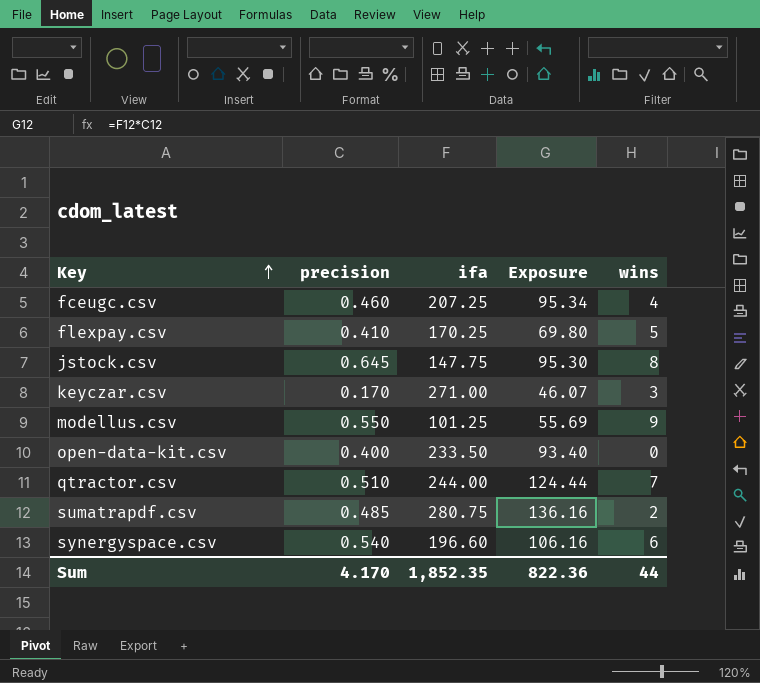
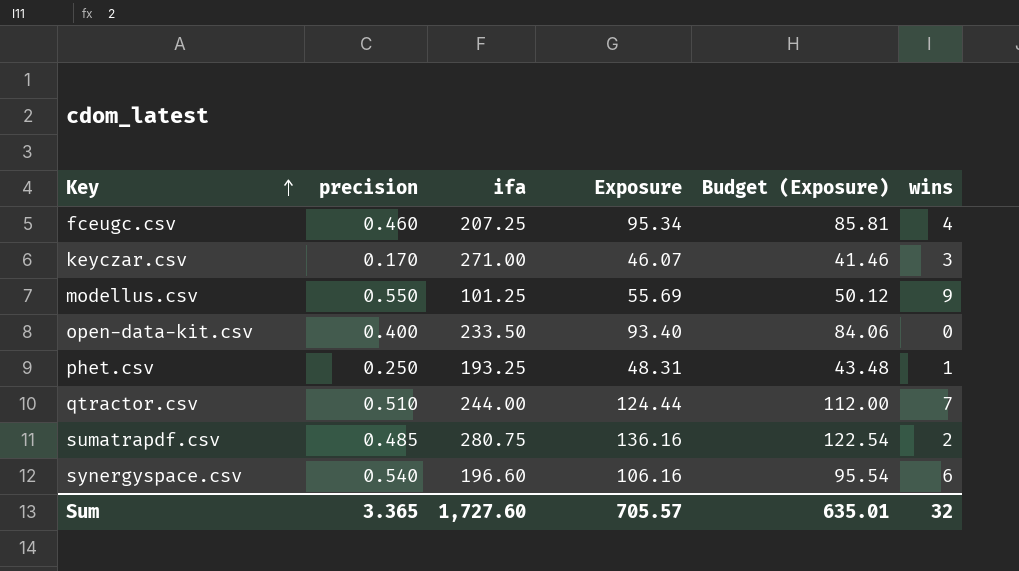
column Budget (Exposure) | formula: none -> [Exposure] * 0.9
row flexpay.csv: 0.410 | 170.25 | 69.80 | 5 -> none
row jstock.csv: 0.645 | 147.75 | 95.30 | 8 -> none
row phet.csv: none -> 0.250 | 193.25 | 48.31 | 43.48 | 1
Sum | precision: 4.170 -> 3.365
Sum | ifa: 1,852.35 -> 1,727.60
Sum | Exposure: 822.36 -> 705.57
Sum | wins: 44 -> 32

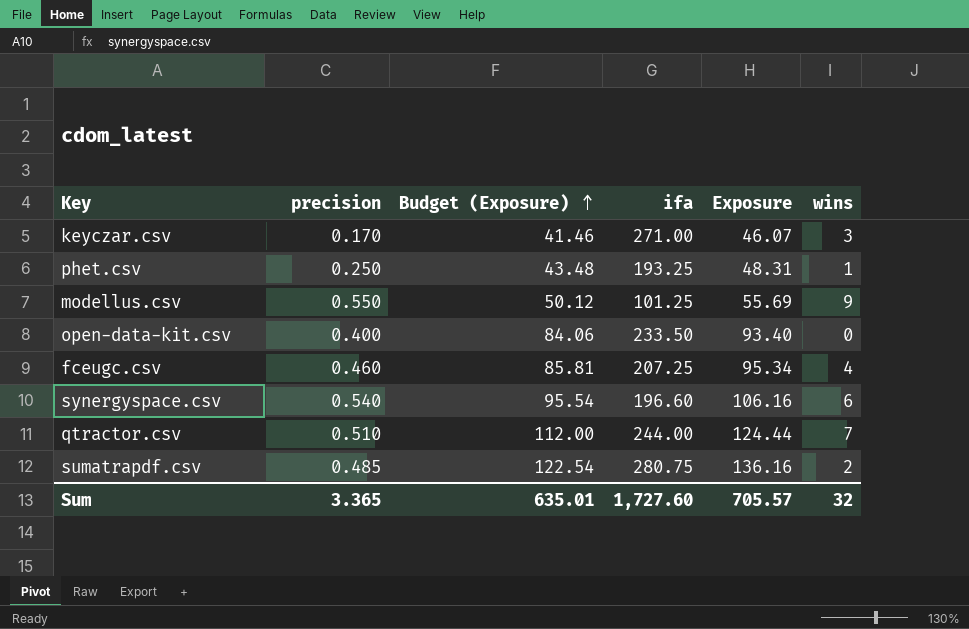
row order: Key ascending -> Budget (Exposure) ascending
column Budget (Exposure) | position: 5 -> 3

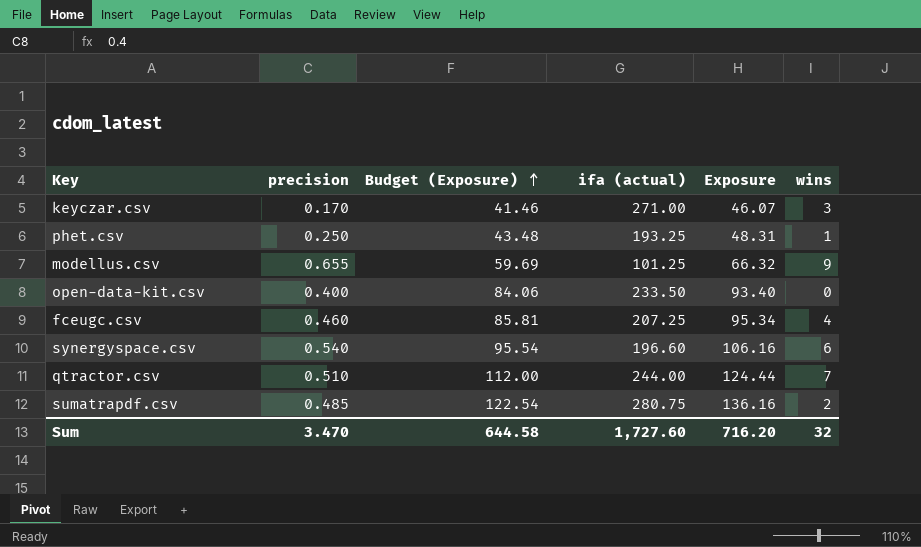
column name: ifa -> ifa (actual)
modellus.csv | precision: 0.550 -> 0.655
modellus.csv | Budget (Exposure): 50.12 -> 59.69
modellus.csv | Exposure: 55.69 -> 66.32
Sum | precision: 3.365 -> 3.470
Sum | Budget (Exposure): 635.01 -> 644.58
Sum | Exposure: 705.57 -> 716.20

